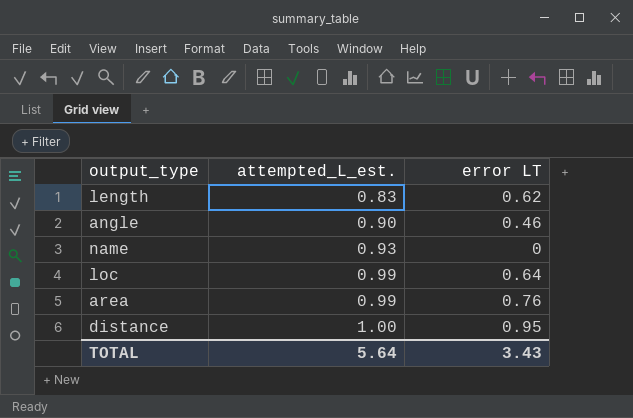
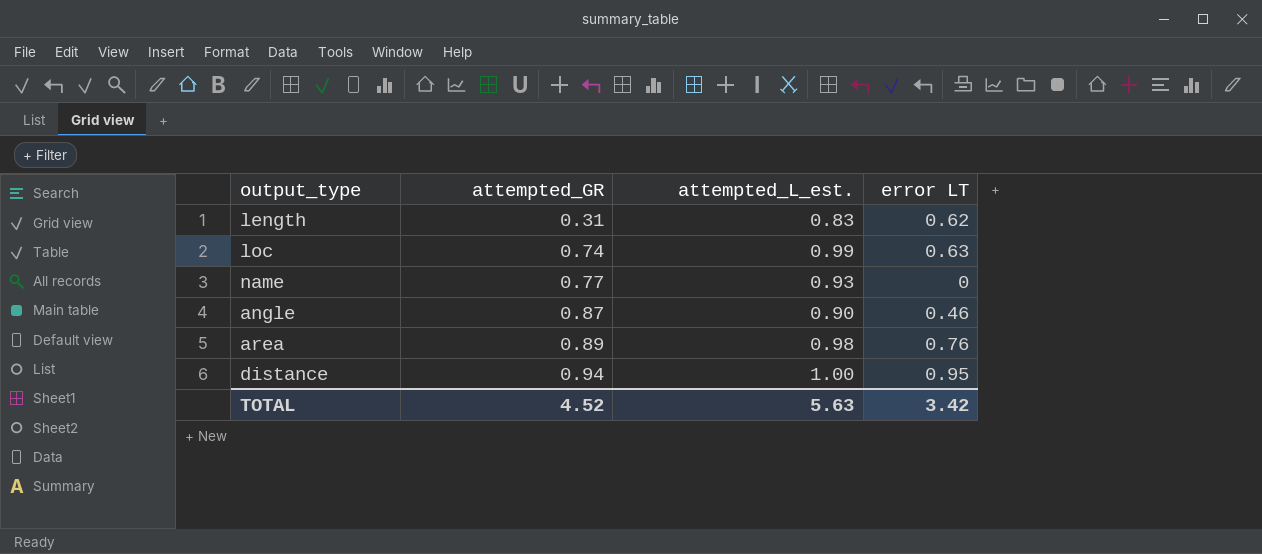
row order: attempted_L_est. ascending -> attempted_GR ascending
column attempted_GR | position: none -> 2
loc | error LT: 0.64 -> 0.63
area | attempted_L_est.: 0.99 -> 0.98
TOTAL | attempted_L_est.: 5.64 -> 5.63
TOTAL | error LT: 3.43 -> 3.42

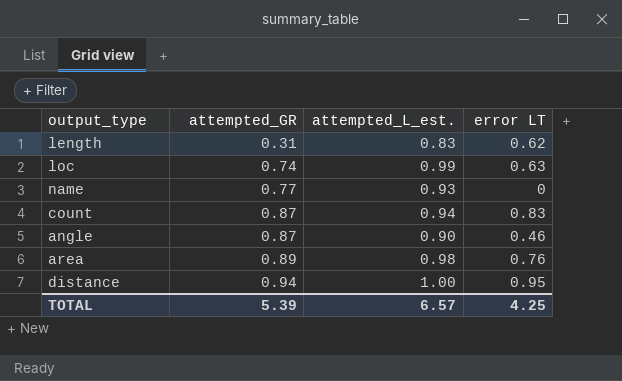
row count: none -> 0.87 | 0.94 | 0.83
TOTAL | attempted_GR: 4.52 -> 5.39
TOTAL | attempted_L_est.: 5.63 -> 6.57
TOTAL | error LT: 3.42 -> 4.25

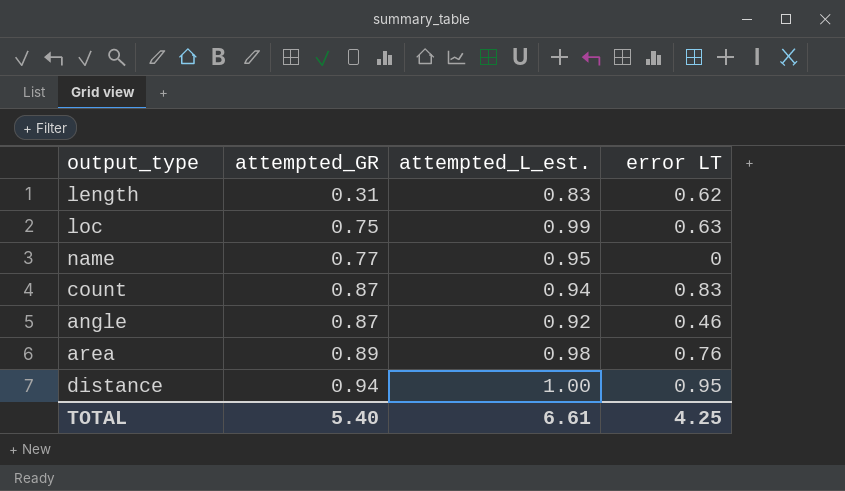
loc | attempted_GR: 0.74 -> 0.75
name | attempted_L_est.: 0.93 -> 0.95
angle | attempted_L_est.: 0.90 -> 0.92
TOTAL | attempted_GR: 5.39 -> 5.40
TOTAL | attempted_L_est.: 6.57 -> 6.61

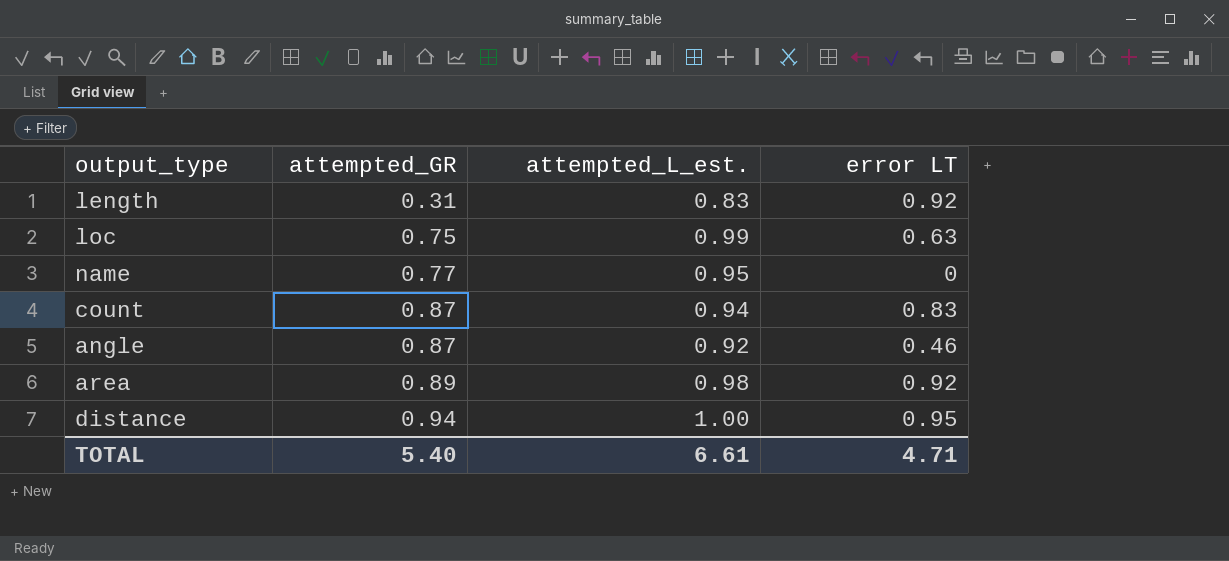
length | error LT: 0.62 -> 0.92
area | error LT: 0.76 -> 0.92
TOTAL | error LT: 4.25 -> 4.71

